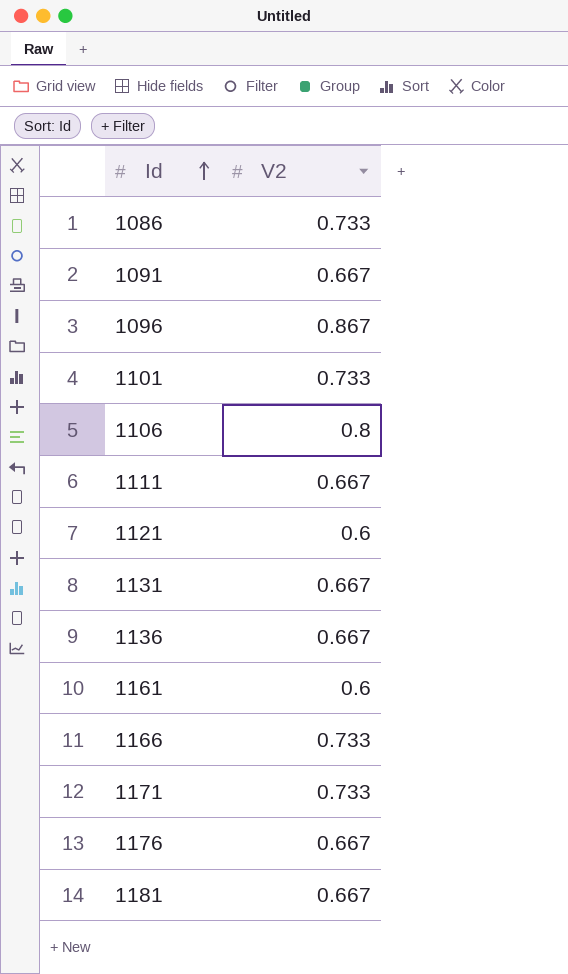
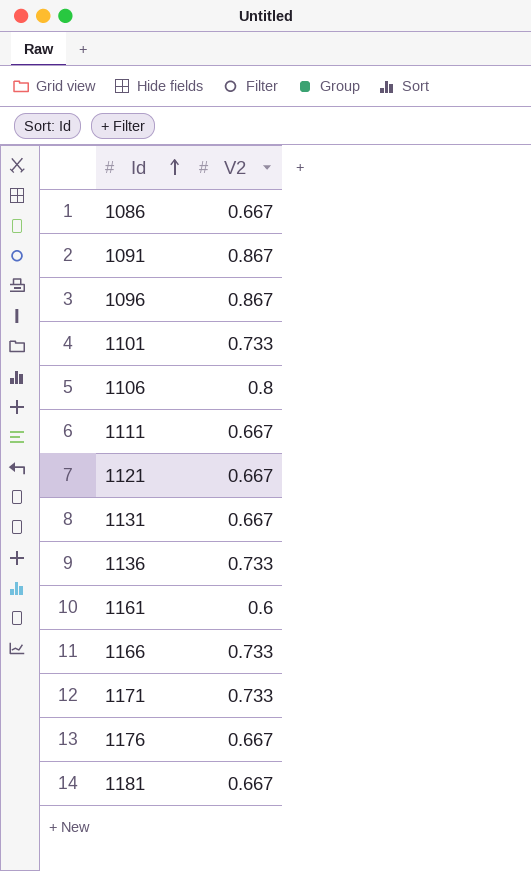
1086 | V2: 0.733 -> 0.667
1091 | V2: 0.667 -> 0.867
1121 | V2: 0.6 -> 0.667
1136 | V2: 0.667 -> 0.733

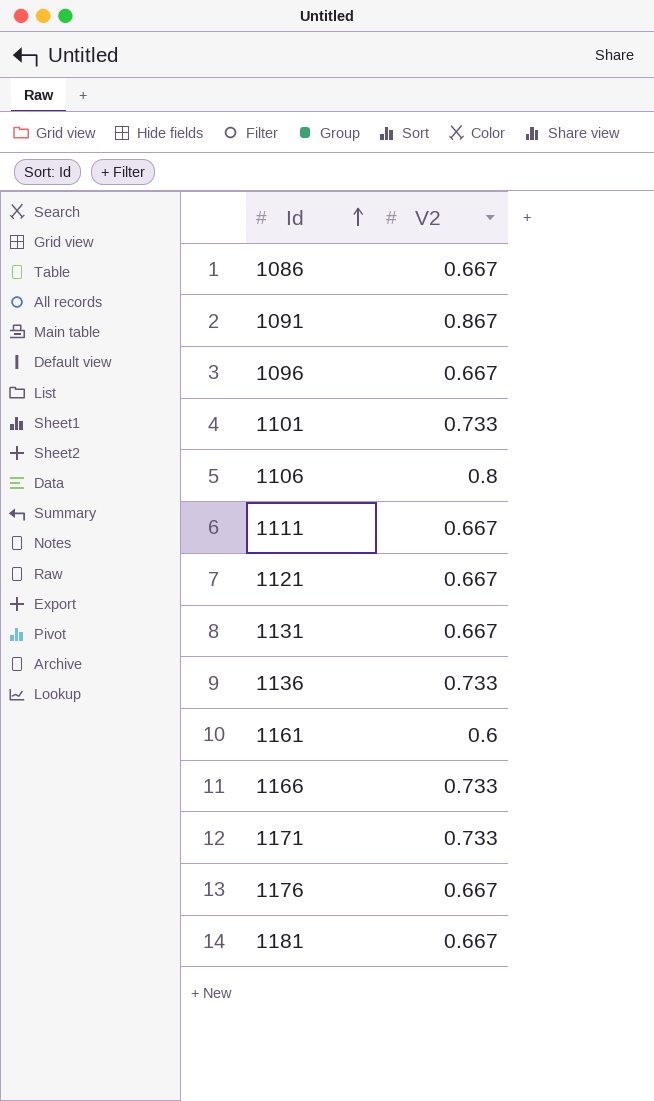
1096 | V2: 0.867 -> 0.667

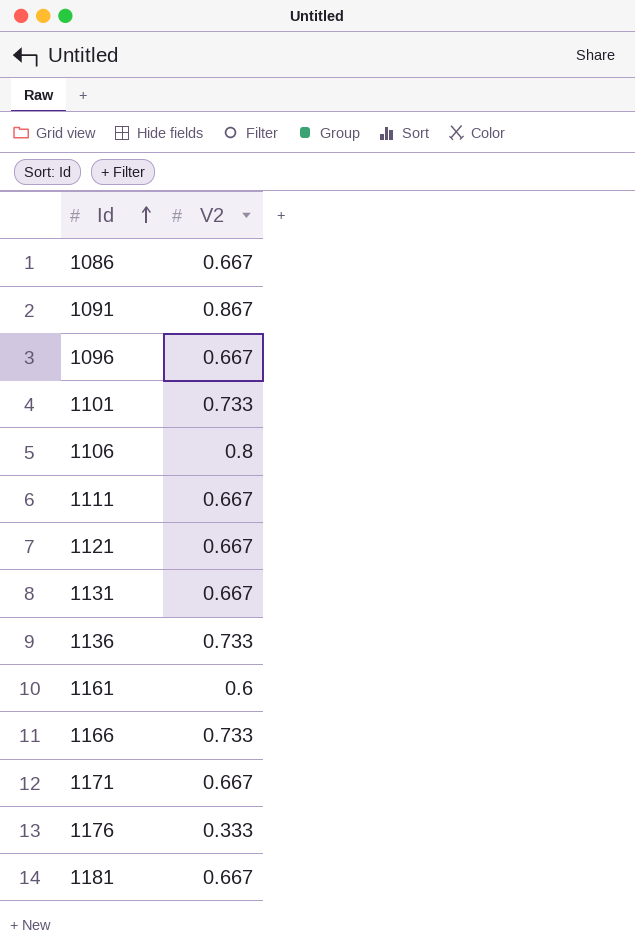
1171 | V2: 0.733 -> 0.667
1176 | V2: 0.667 -> 0.333

